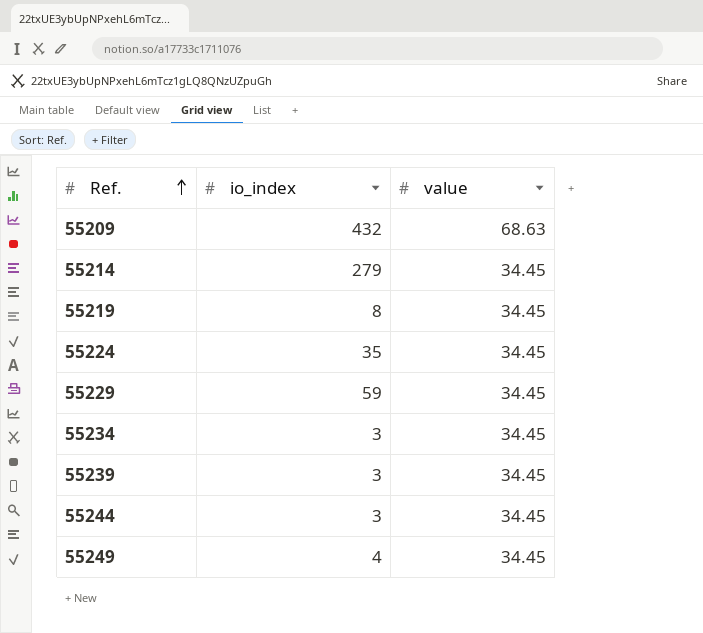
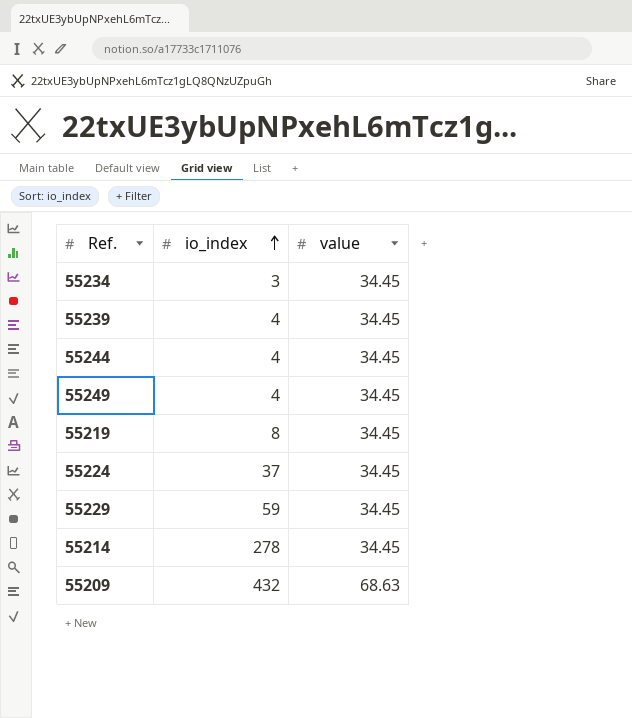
row order: Ref. ascending -> io_index ascending
55239 | io_index: 3 -> 4
55244 | io_index: 3 -> 4
55224 | io_index: 35 -> 37
55214 | io_index: 279 -> 278

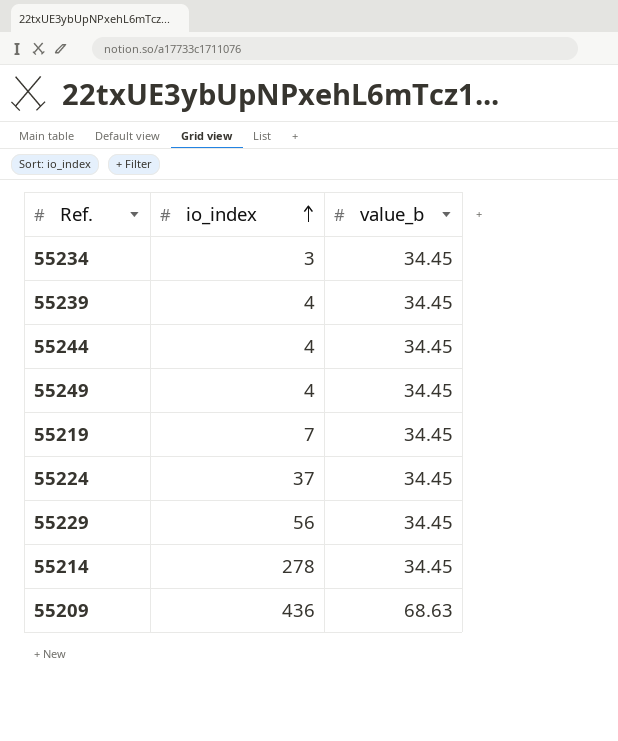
column name: value -> value_b
55219 | io_index: 8 -> 7
55229 | io_index: 59 -> 56
55209 | io_index: 432 -> 436

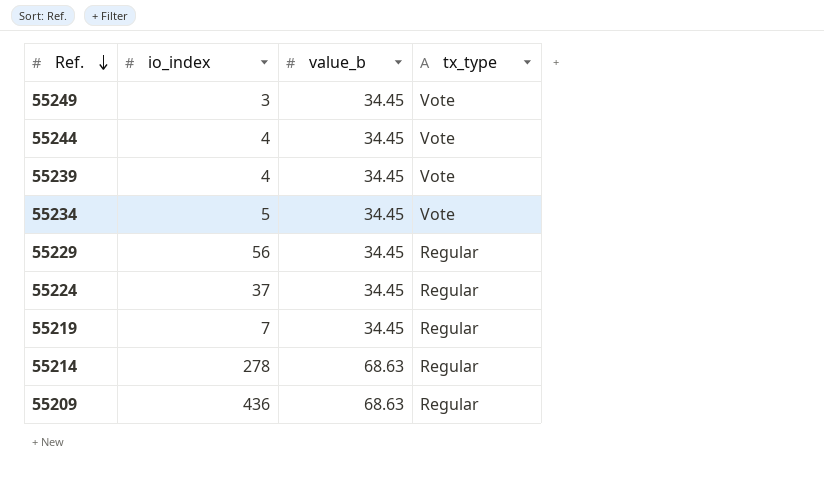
row order: io_index ascending -> Ref. descending
column tx_type | position: none -> 4
55249 | io_index: 4 -> 3
55234 | io_index: 3 -> 5
55214 | value_b: 34.45 -> 68.63

